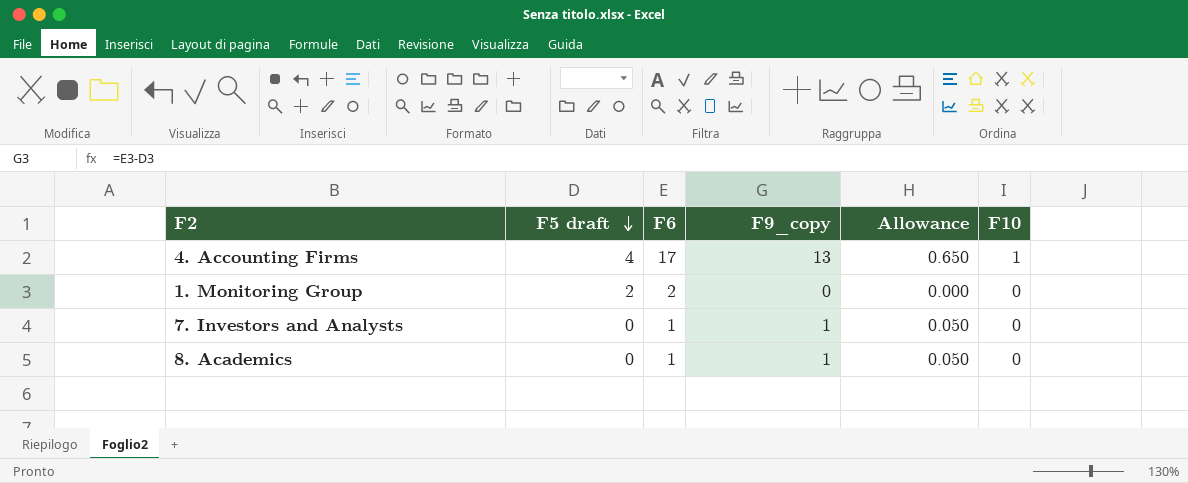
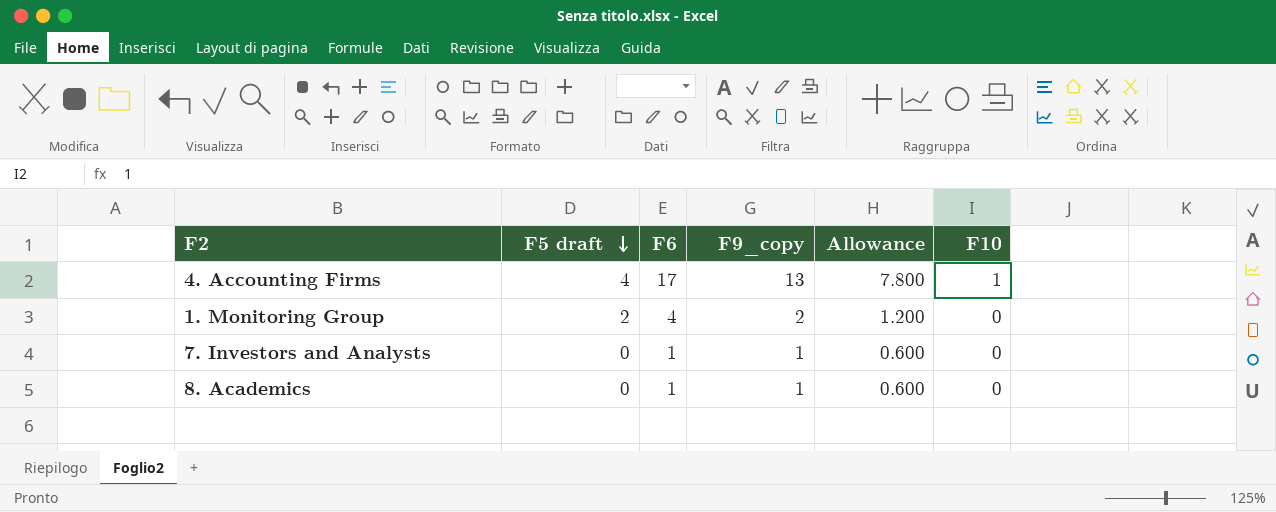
column Allowance | formula: [F9_copy] * 0.05 -> [F9_copy] * 0.6
1. Monitoring Group | F6: 2 -> 4
1. Monitoring Group | F9_copy: 0 -> 2

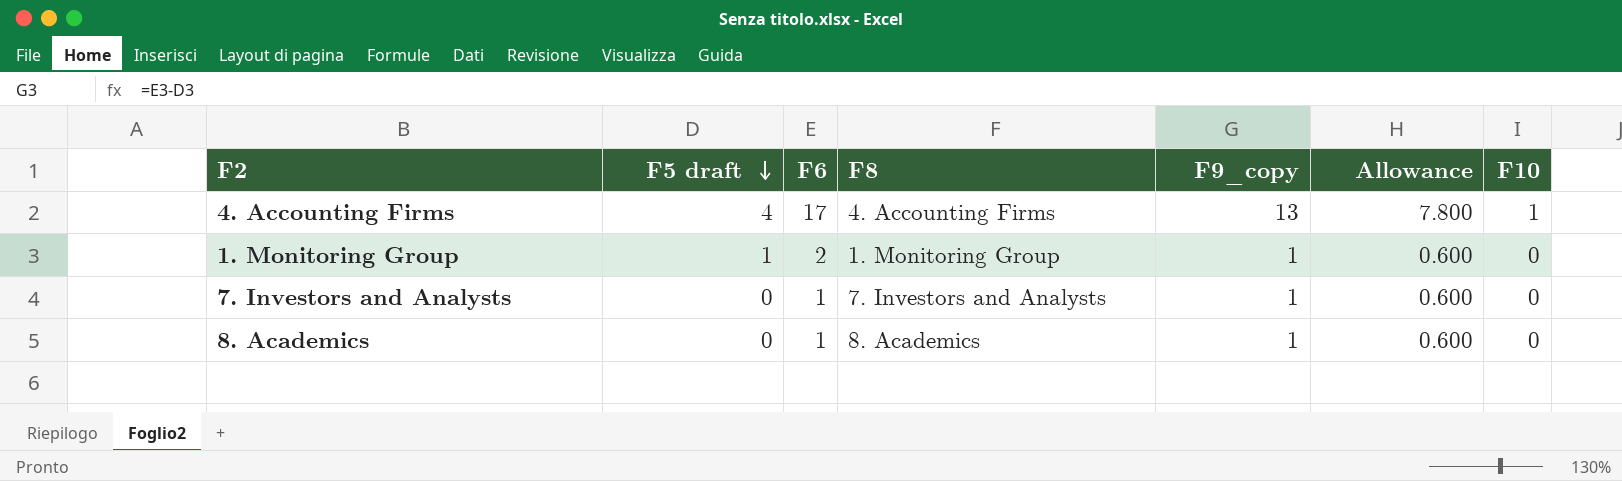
column F8 | position: none -> 4
1. Monitoring Group | F5 draft: 2 -> 1
1. Monitoring Group | F6: 4 -> 2
1. Monitoring Group | F9_copy: 2 -> 1
1. Monitoring Group | Allowance: 1.200 -> 0.600

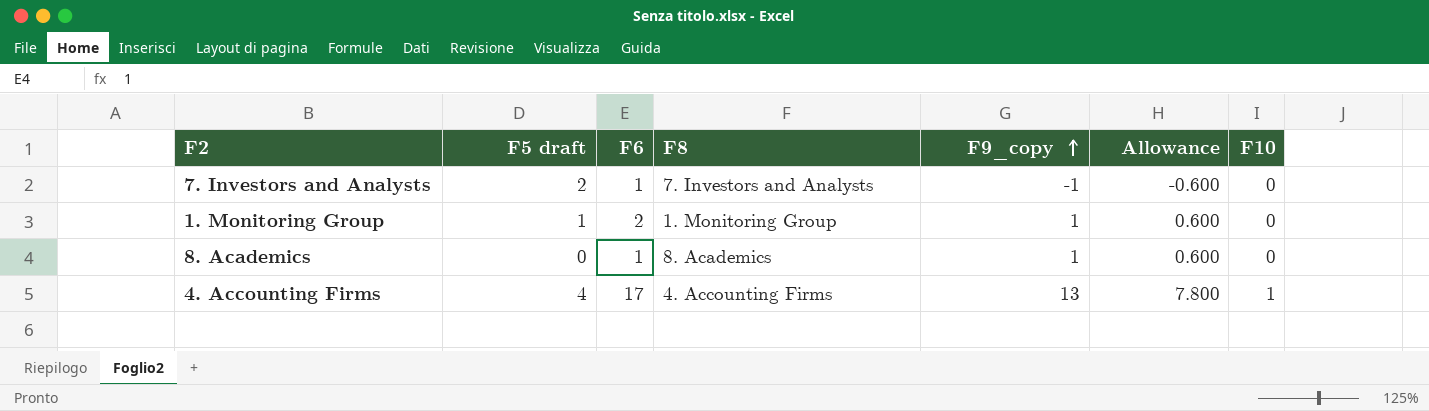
row order: F5 draft descending -> F9_copy ascending
7. Investors and Analysts | F5 draft: 0 -> 2
7. Investors and Analysts | F9_copy: 1 -> -1
7. Investors and Analysts | Allowance: 0.600 -> -0.600

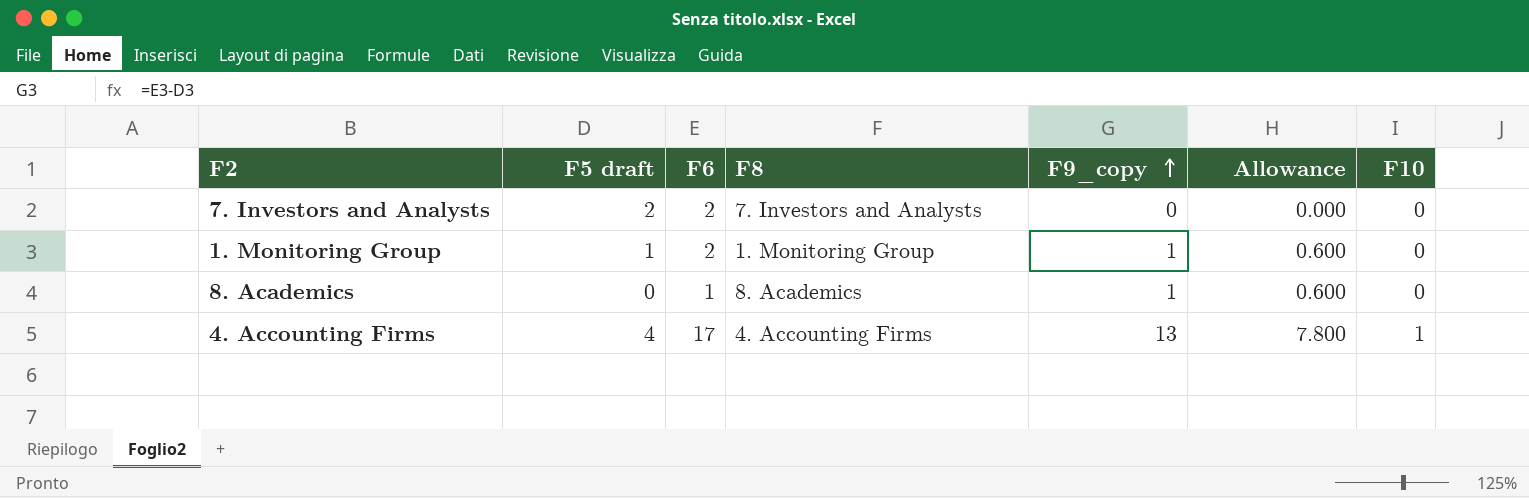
7. Investors and Analysts | F6: 1 -> 2
7. Investors and Analysts | F9_copy: -1 -> 0
7. Investors and Analysts | Allowance: -0.600 -> 0.000

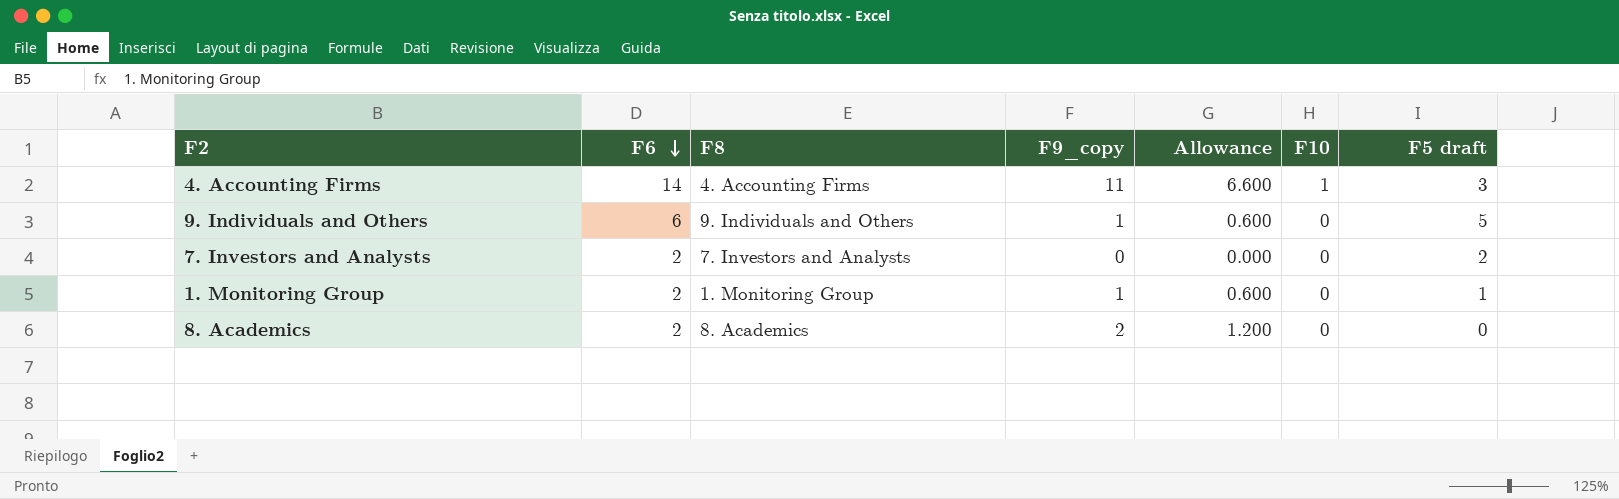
row order: F9_copy ascending -> F6 descending
column F5 draft | position: 2 -> 7
4. Accounting Firms | F6: 17 -> 14
4. Accounting Firms | F9_copy: 13 -> 11
4. Accounting Firms | Allowance: 7.800 -> 6.600
4. Accounting Firms | F5 draft: 4 -> 3
row 9. Individuals and Others: none -> 6 | 9. Individuals and Others | 1 | 0.600 | 0 | 5
8. Academics | F6: 1 -> 2
8. Academics | F9_copy: 1 -> 2
8. Academics | Allowance: 0.600 -> 1.200

